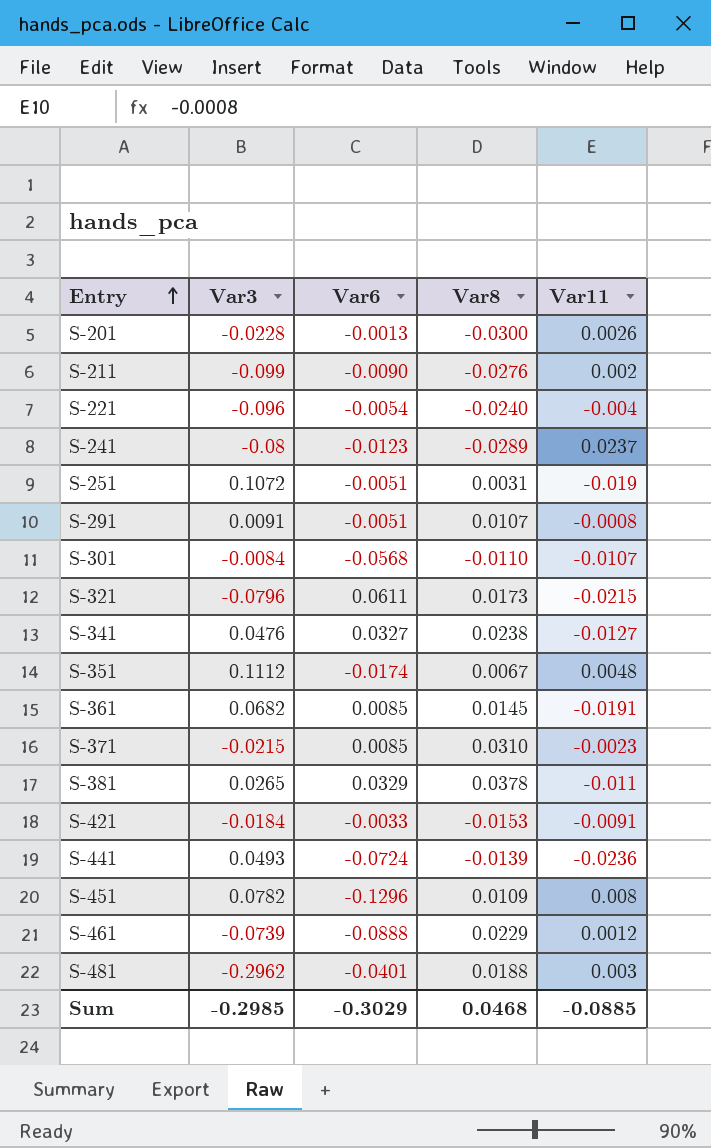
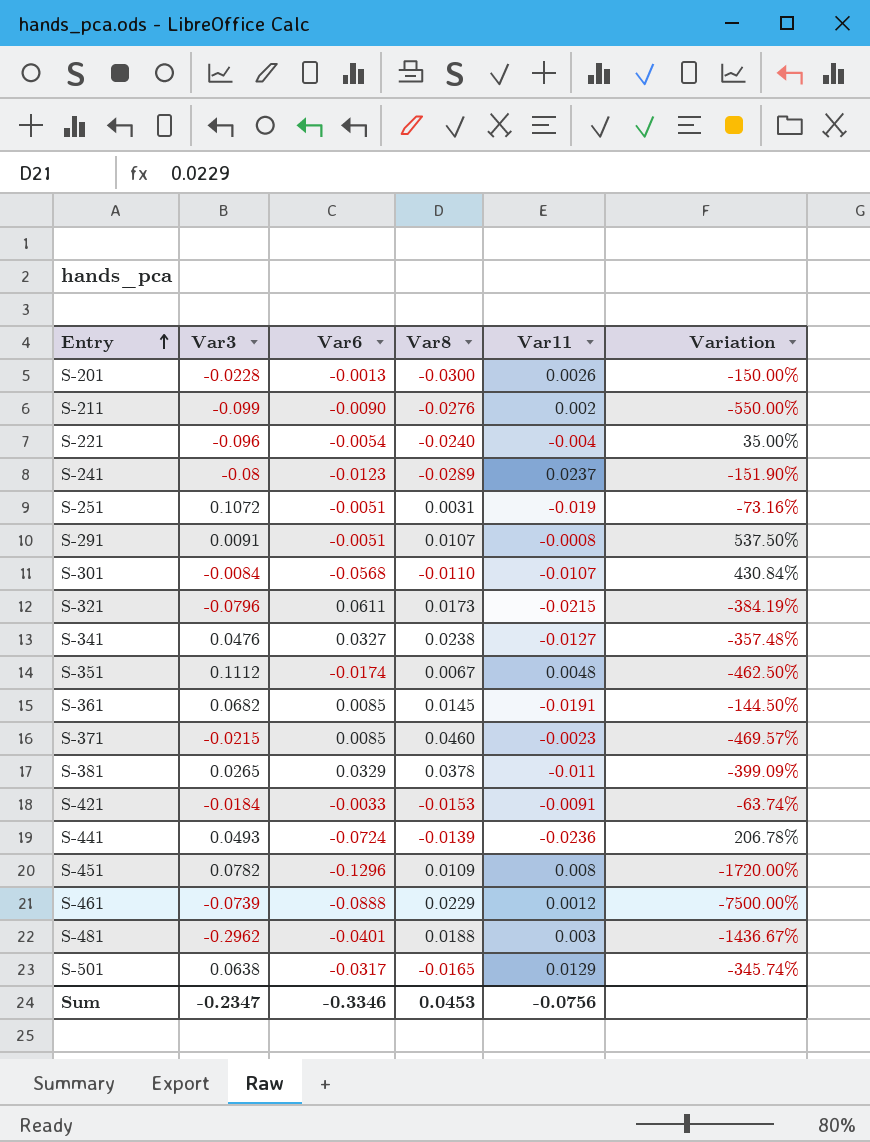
column Variation | formula: none -> ([Var6] - [Var11]) / [Var11]
S-371 | Var8: 0.0310 -> 0.0460
row S-501: none -> 0.0638 | -0.0317 | -0.0165 | 0.0129 | -345.74%
Sum | Var3: -0.2985 -> -0.2347
Sum | Var6: -0.3029 -> -0.3346
Sum | Var8: 0.0468 -> 0.0453
Sum | Var11: -0.0885 -> -0.0756

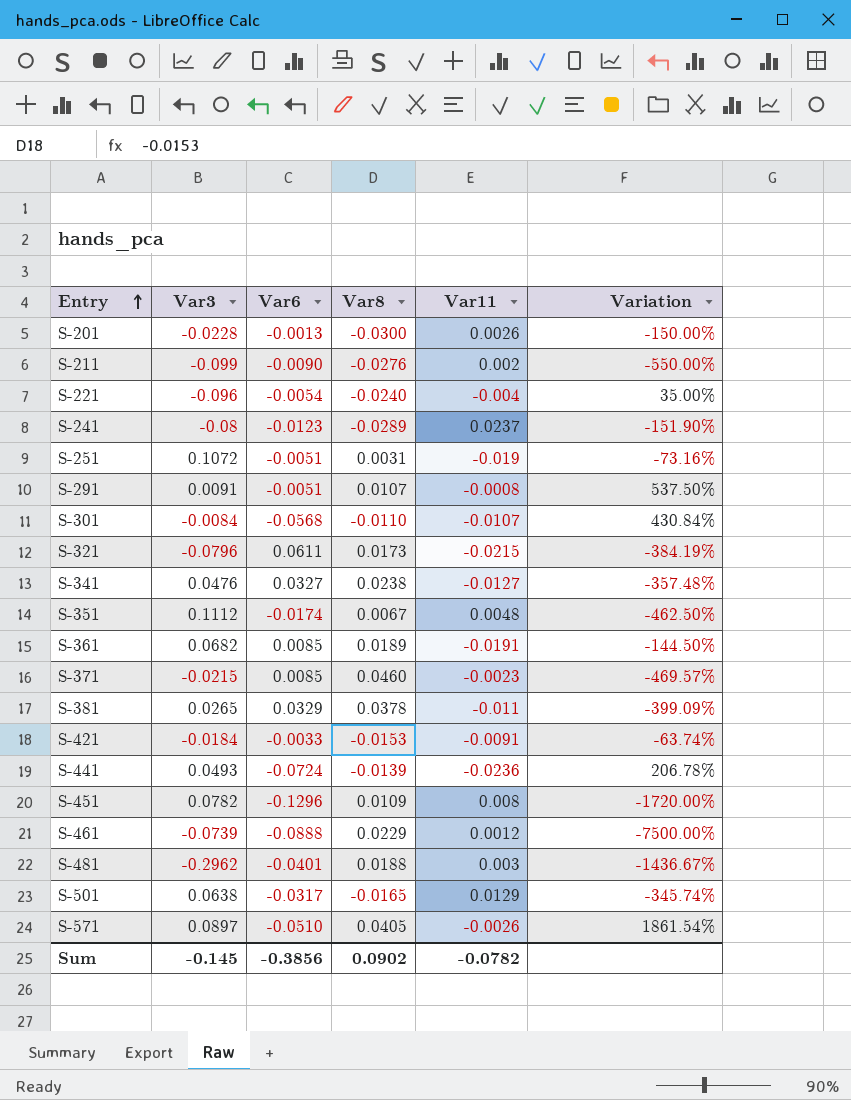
S-361 | Var8: 0.0145 -> 0.0189
row S-571: none -> 0.0897 | -0.0510 | 0.0405 | -0.0026 | 1861.54%
Sum | Var3: -0.2347 -> -0.145
Sum | Var6: -0.3346 -> -0.3856
Sum | Var8: 0.0453 -> 0.0902
Sum | Var11: -0.0756 -> -0.0782

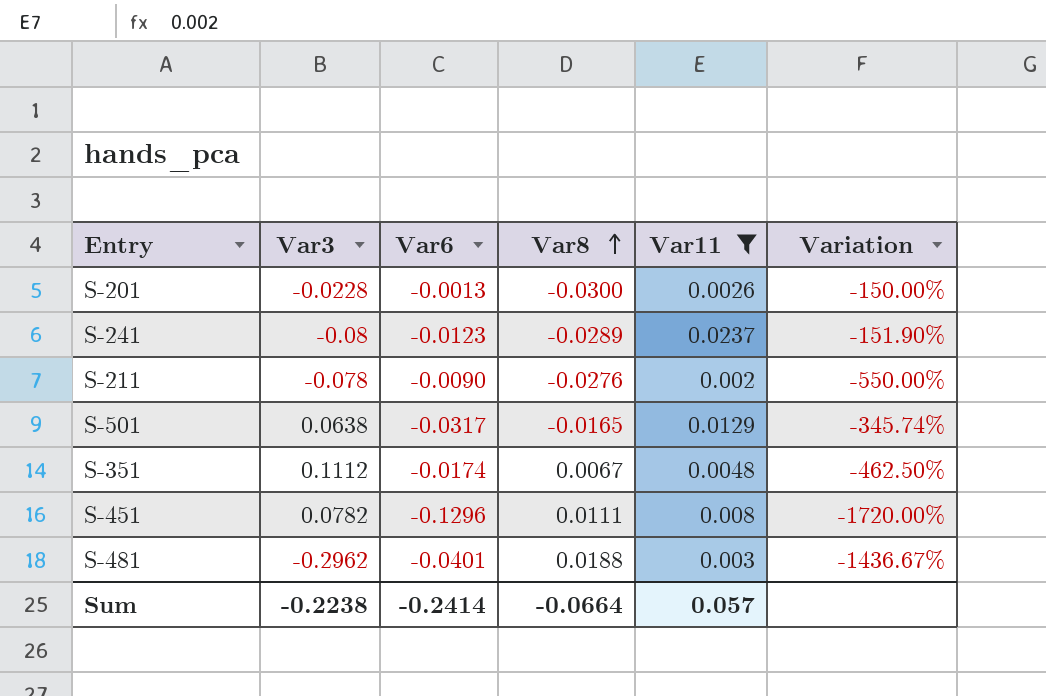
filter: none -> Var11 >= 0.002
row order: Entry ascending -> Var8 ascending
S-211 | Var3: -0.099 -> -0.078
S-451 | Var8: 0.0109 -> 0.0111
Sum | Var3: -0.145 -> -0.2238
Sum | Var6: -0.3856 -> -0.2414
Sum | Var8: 0.0902 -> -0.0664
Sum | Var11: -0.0782 -> 0.057

